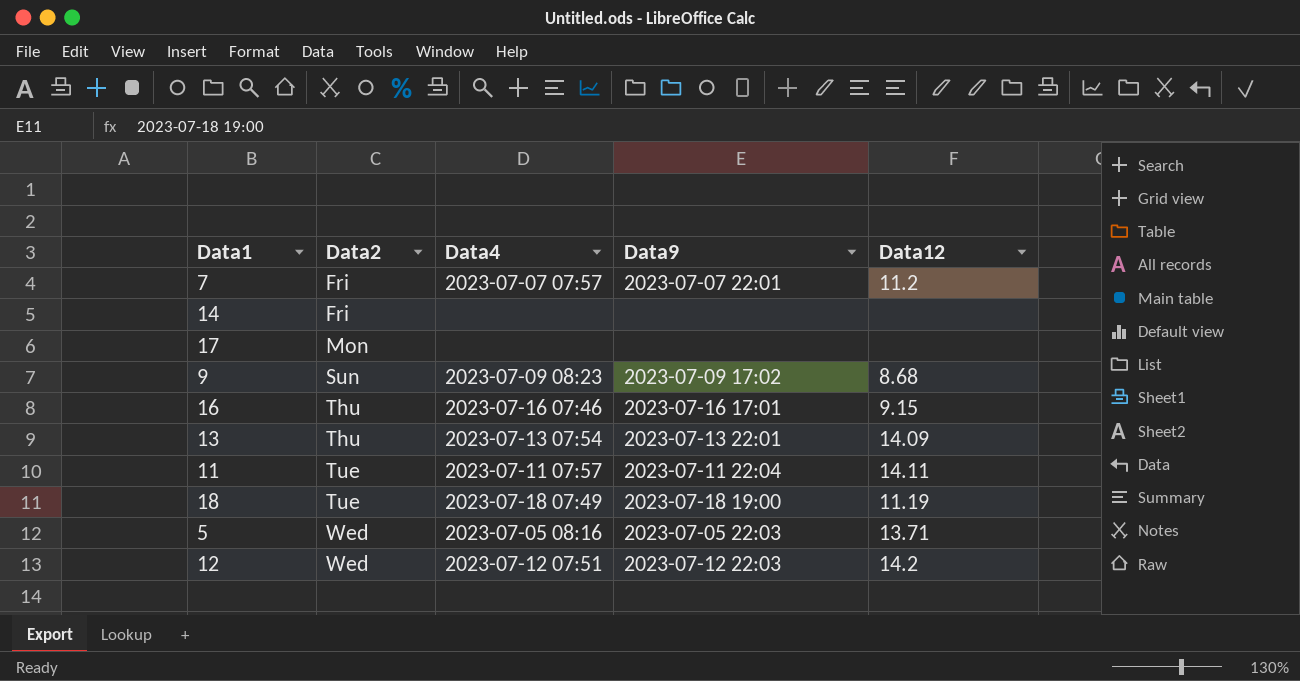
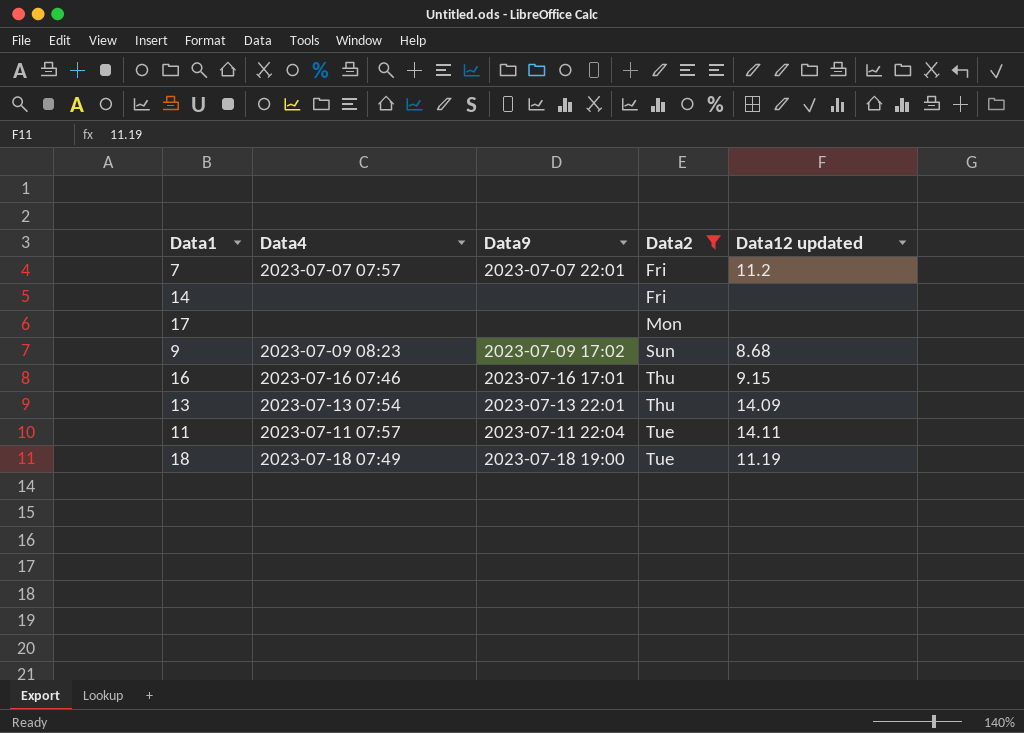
filter: none -> Data2 != Wed
column Data2 | position: 2 -> 4
column name: Data12 -> Data12 updated

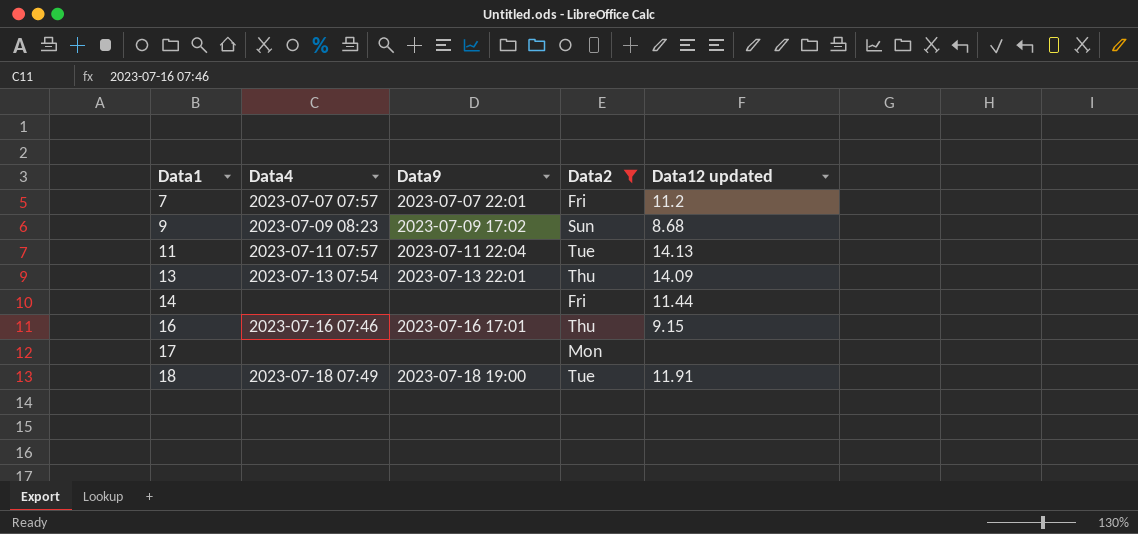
row order: Data2 ascending -> Data1 ascending
11 | Data12 updated: 14.11 -> 14.13
14 | Data12 updated: none -> 11.44
18 | Data12 updated: 11.19 -> 11.91

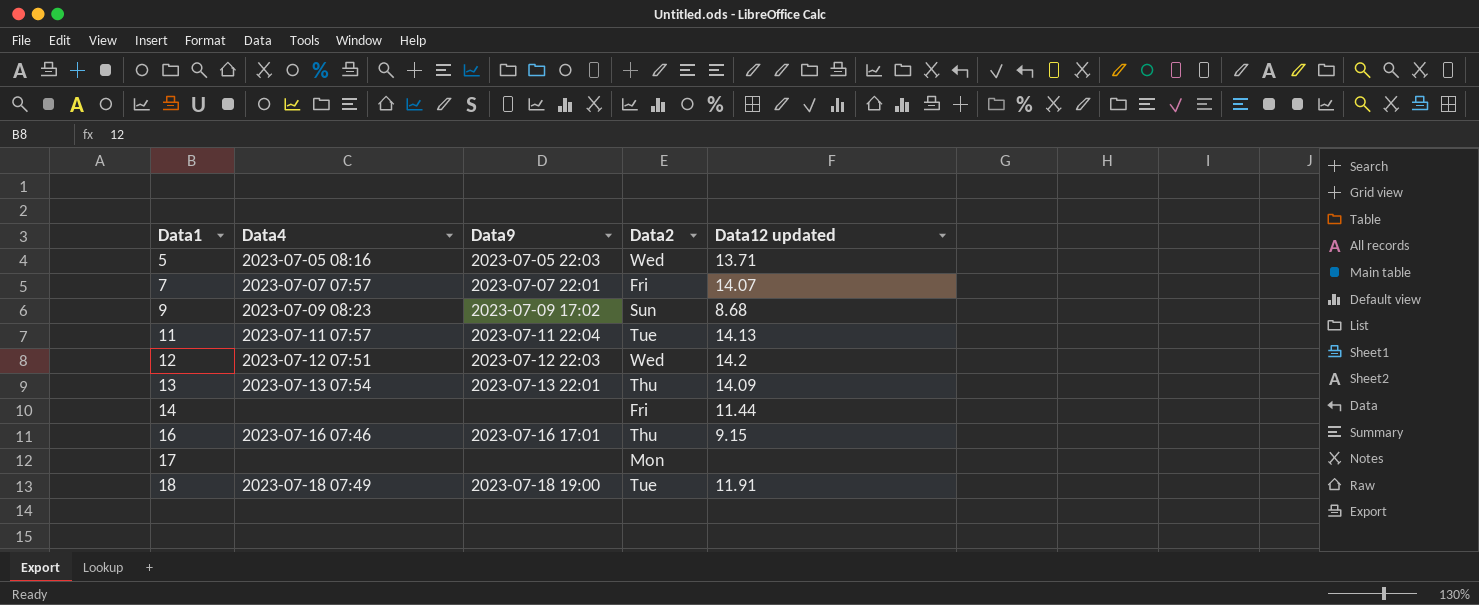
filter: Data2 != Wed -> none
7 | Data12 updated: 11.2 -> 14.07

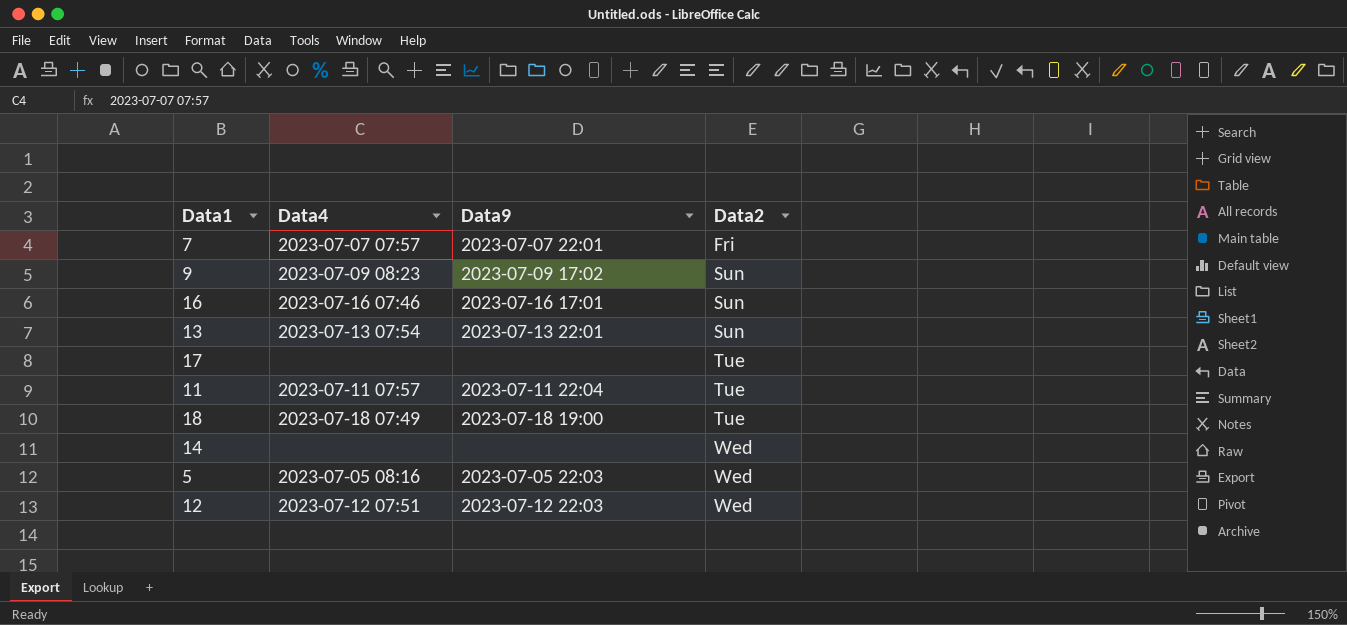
row order: Data1 ascending -> Data2 ascending
column Data12 updated | position: 5 -> none
16 | Data2: Thu -> Sun
13 | Data2: Thu -> Sun
17 | Data2: Mon -> Tue
14 | Data2: Fri -> Wed

